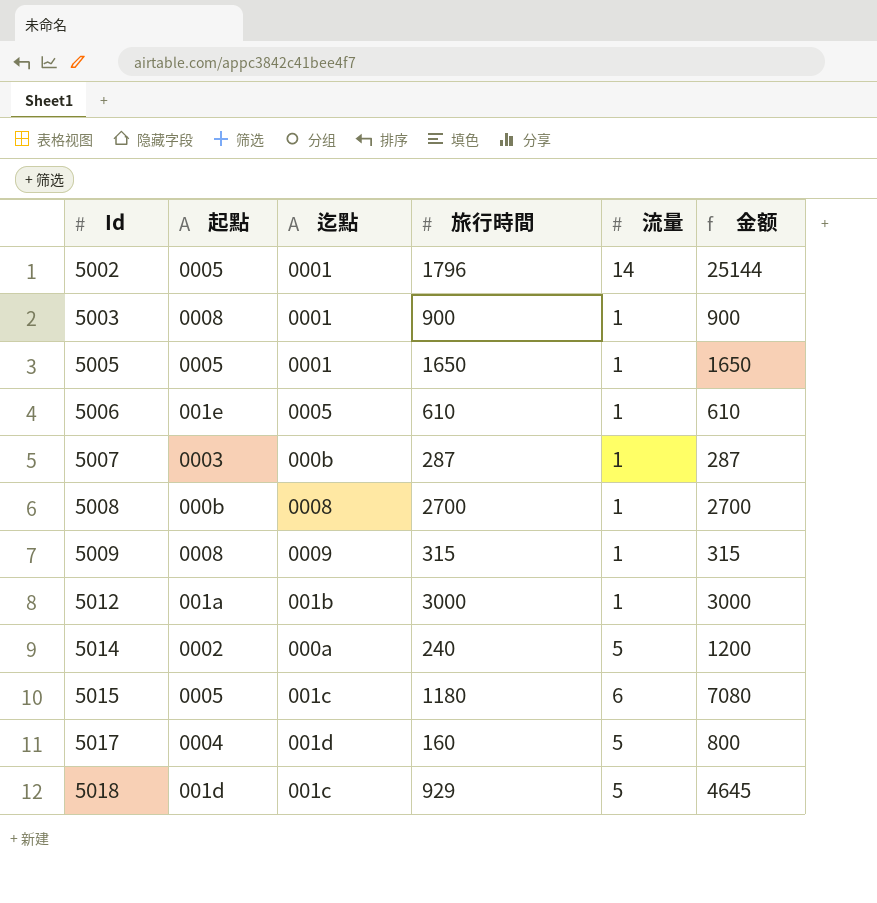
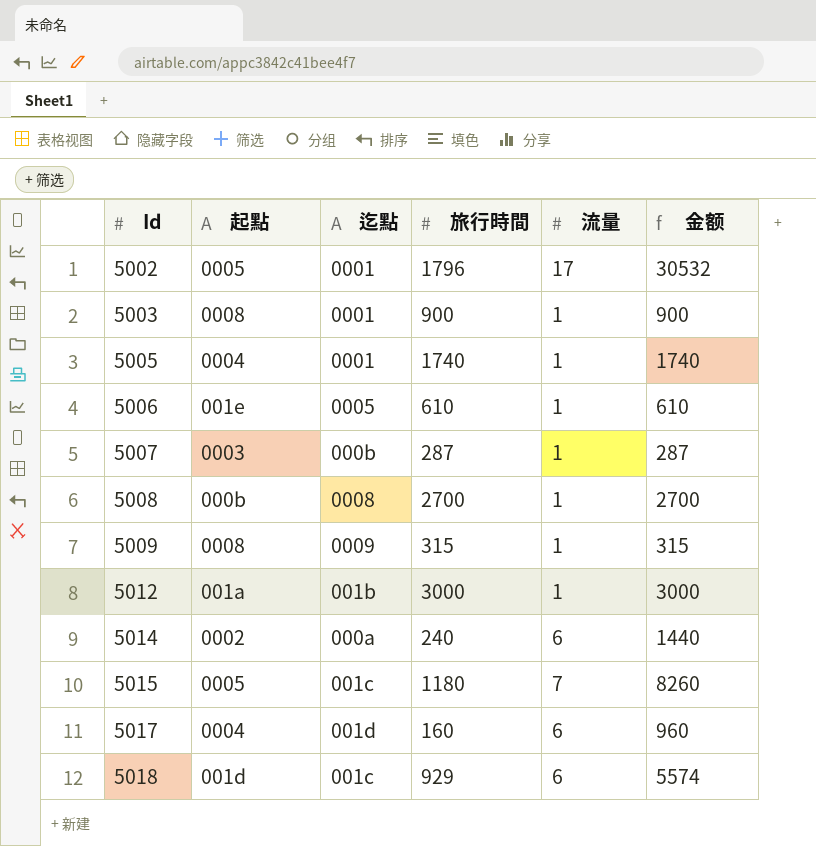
5002 | 流量: 14 -> 17
5002 | 金额: 25144 -> 30532
5005 | 起點: 0005 -> 0004
5005 | 旅行時間: 1650 -> 1740
5005 | 金额: 1650 -> 1740
5014 | 流量: 5 -> 6
5014 | 金额: 1200 -> 1440
5015 | 流量: 6 -> 7
5015 | 金额: 7080 -> 8260
5017 | 流量: 5 -> 6
5017 | 金额: 800 -> 960
5018 | 流量: 5 -> 6
5018 | 金额: 4645 -> 5574

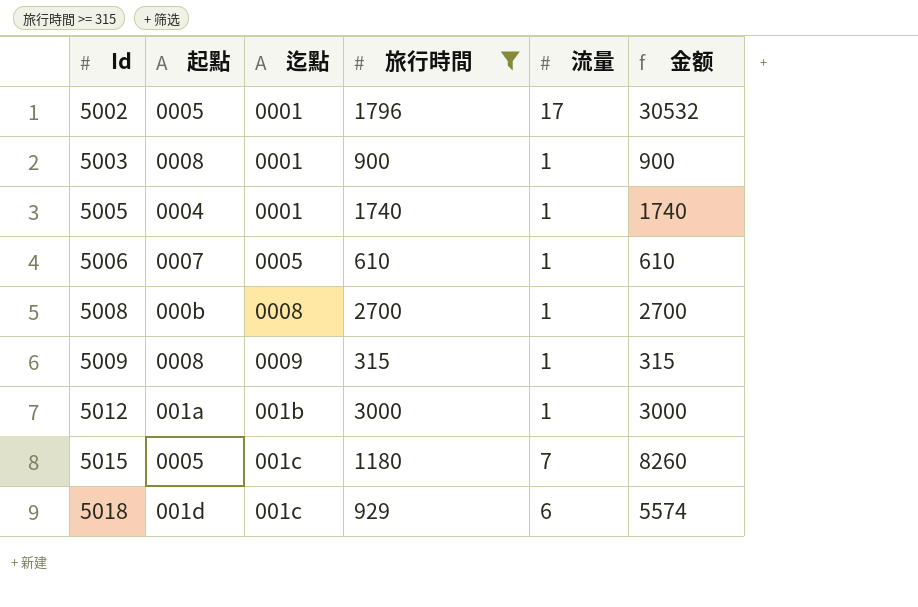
filter: none -> 旅行時間 >= 315
5006 | 起點: 001e -> 0007

